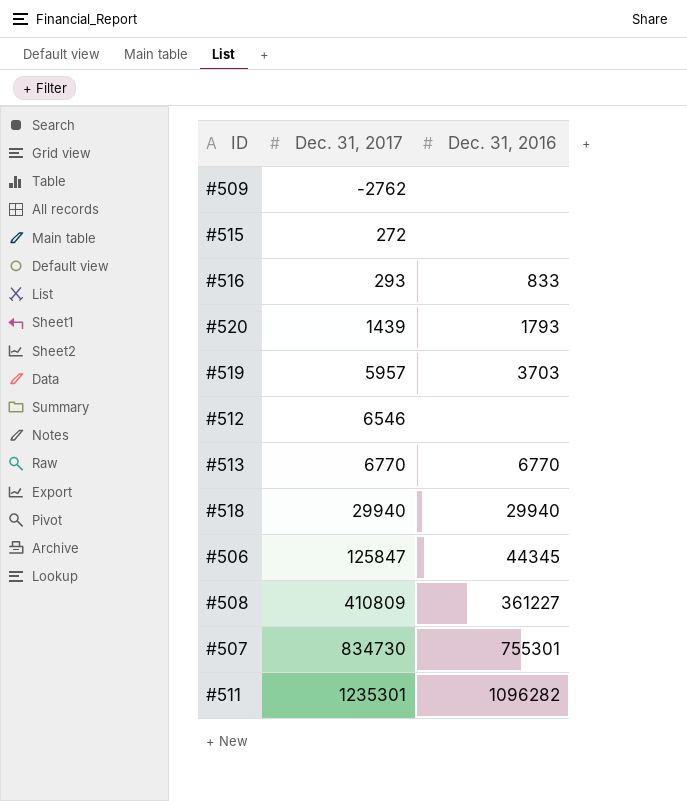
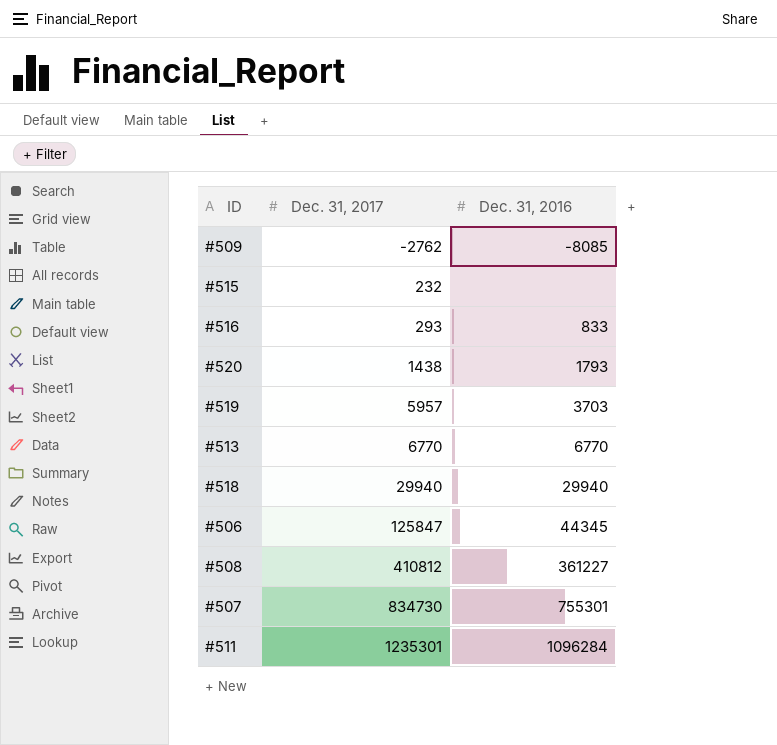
row #512: 6546 | none -> none
#509 | Dec. 31, 2016: none -> -8085
#515 | Dec. 31, 2017: 272 -> 232
#520 | Dec. 31, 2017: 1439 -> 1438
#508 | Dec. 31, 2017: 410809 -> 410812
#511 | Dec. 31, 2016: 1096282 -> 1096284

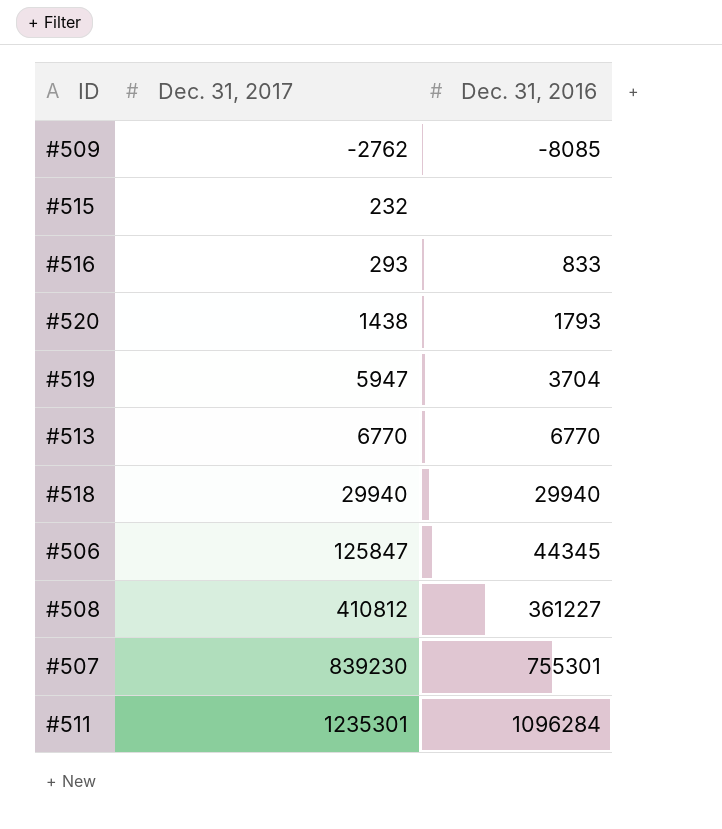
#519 | Dec. 31, 2017: 5957 -> 5947
#519 | Dec. 31, 2016: 3703 -> 3704
#507 | Dec. 31, 2017: 834730 -> 839230

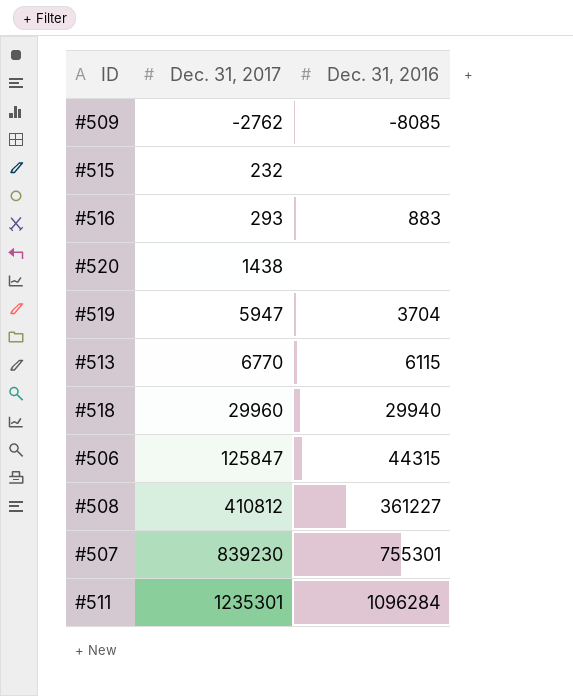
#516 | Dec. 31, 2016: 833 -> 883
#520 | Dec. 31, 2016: 1793 -> none
#513 | Dec. 31, 2016: 6770 -> 6115
#518 | Dec. 31, 2017: 29940 -> 29960
#506 | Dec. 31, 2016: 44345 -> 44315

